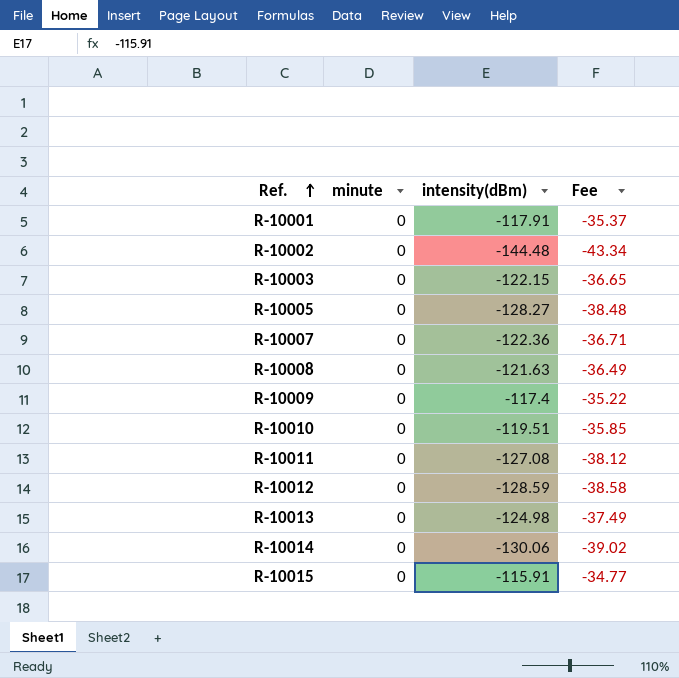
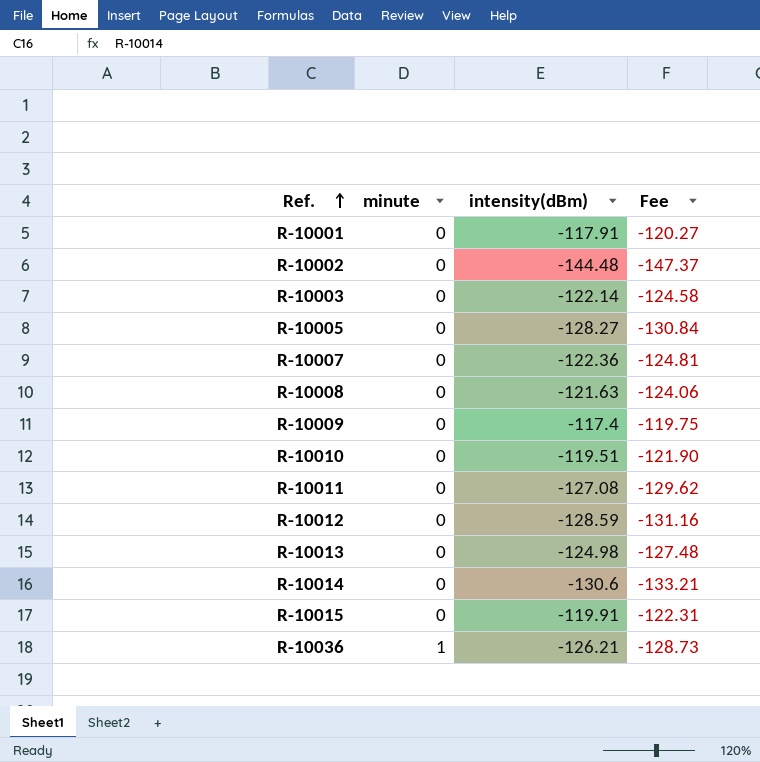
column Fee | formula: [intensity(dBm)] * 0.3 -> [intensity(dBm)] * 1.02
R-10003 | intensity(dBm): -122.15 -> -122.14
R-10014 | intensity(dBm): -130.06 -> -130.6
R-10015 | intensity(dBm): -115.91 -> -119.91
row R-10036: none -> 1 | -126.21 | -128.73

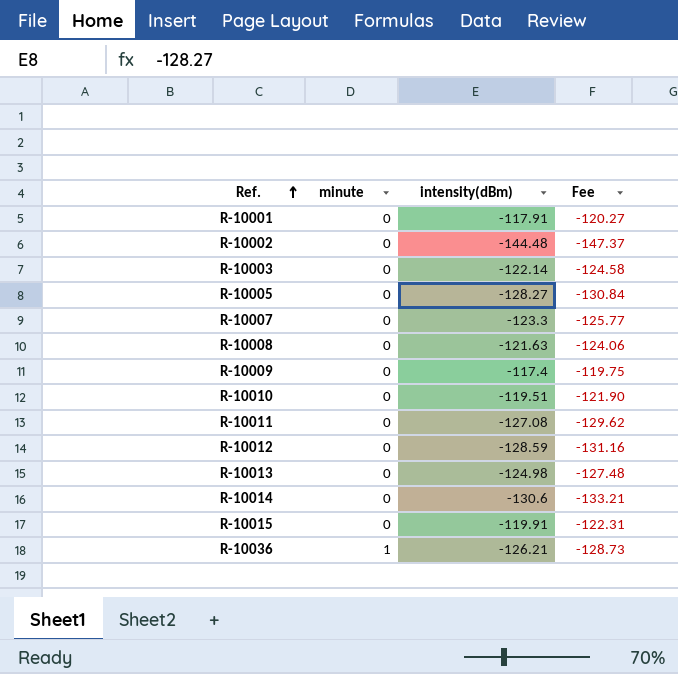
R-10007 | intensity(dBm): -122.36 -> -123.3
R-10007 | Fee: -124.81 -> -125.77

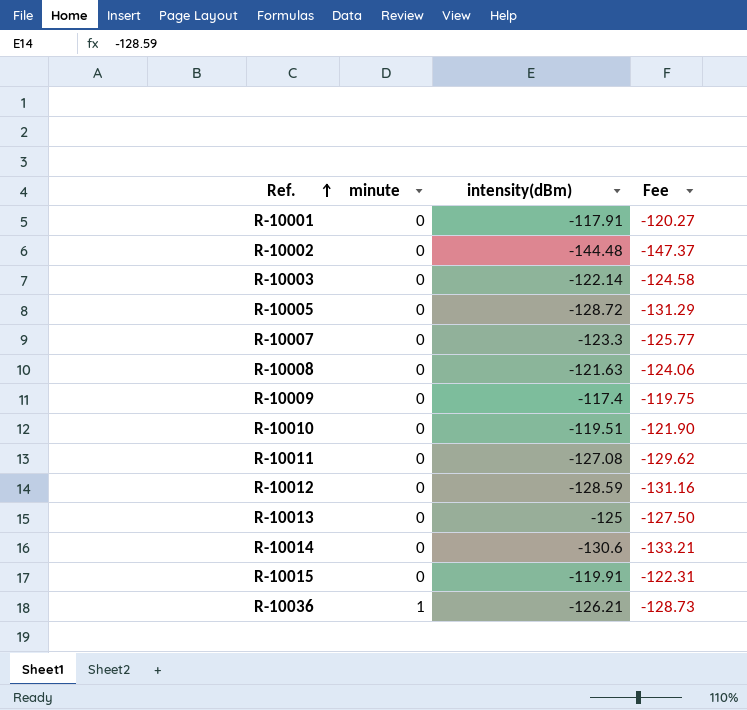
R-10005 | intensity(dBm): -128.27 -> -128.72
R-10005 | Fee: -130.84 -> -131.29
R-10013 | intensity(dBm): -124.98 -> -125
R-10013 | Fee: -127.48 -> -127.50

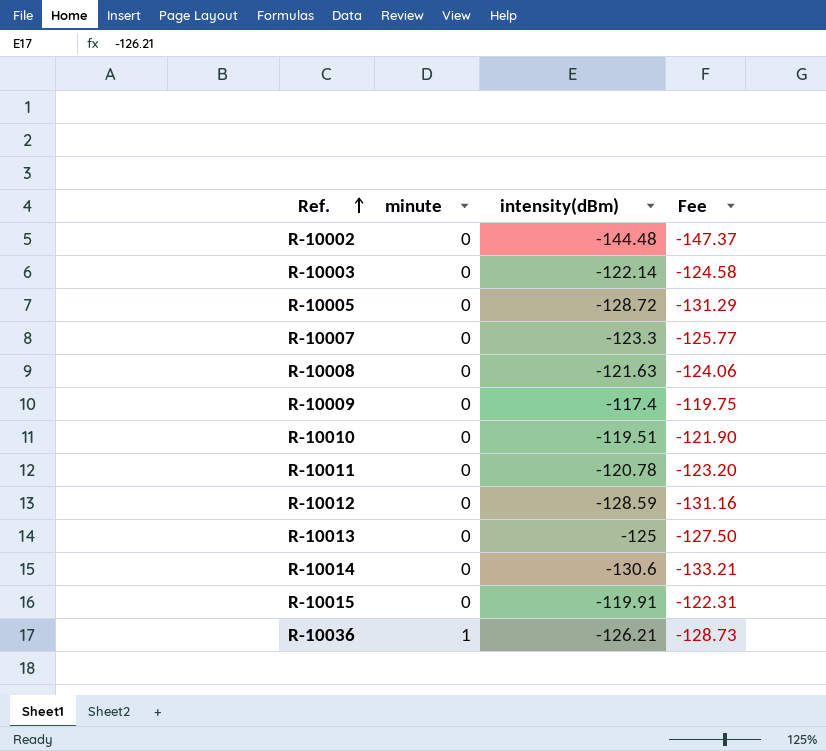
row R-10001: 0 | -117.91 | -120.27 -> none
R-10011 | intensity(dBm): -127.08 -> -120.78
R-10011 | Fee: -129.62 -> -123.20

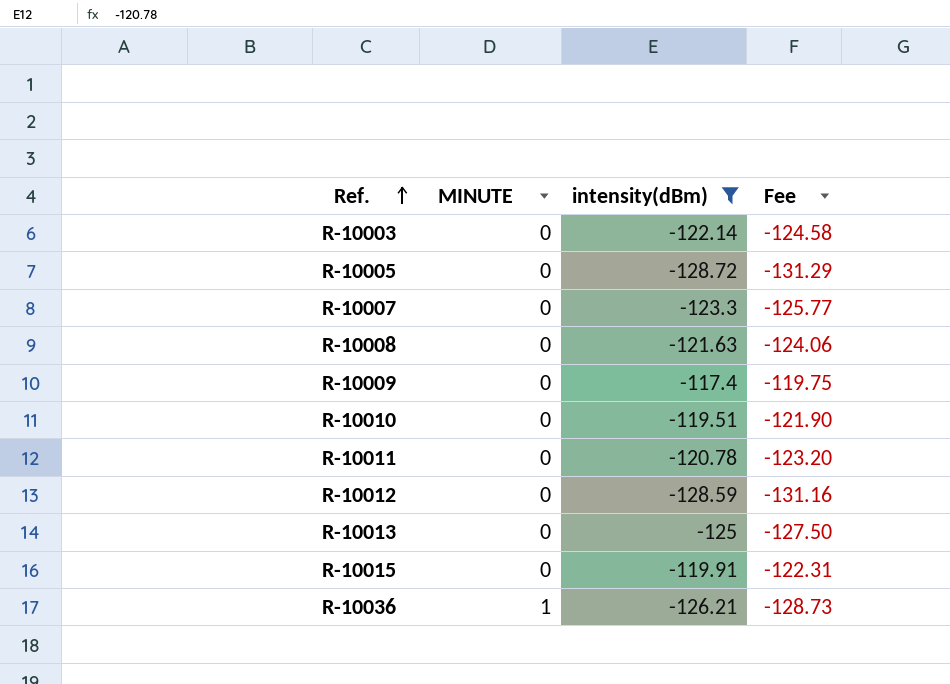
filter: none -> intensity(dBm) >= -128.72
column name: minute -> MINUTE

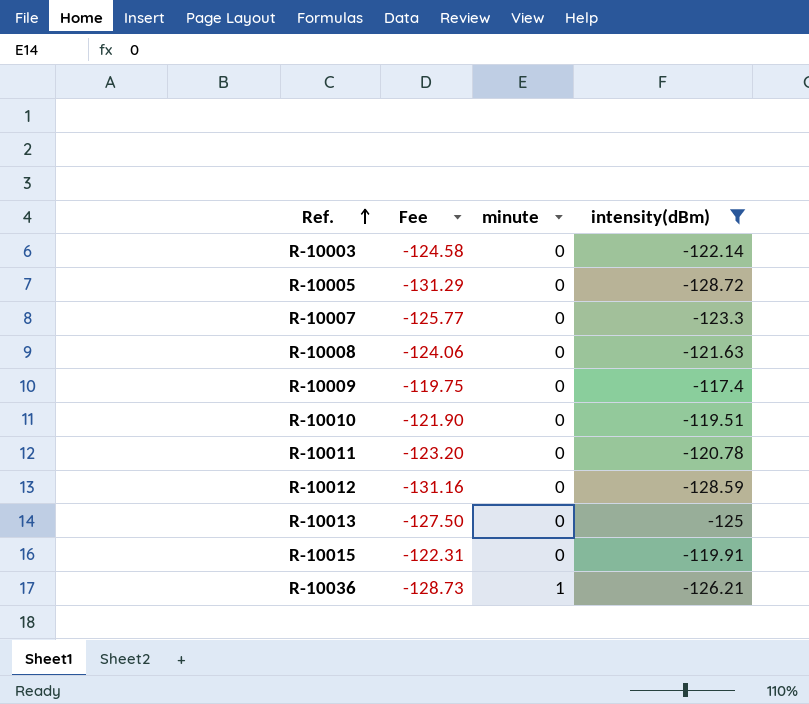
column Fee | position: 4 -> 2
column name: MINUTE -> minute

